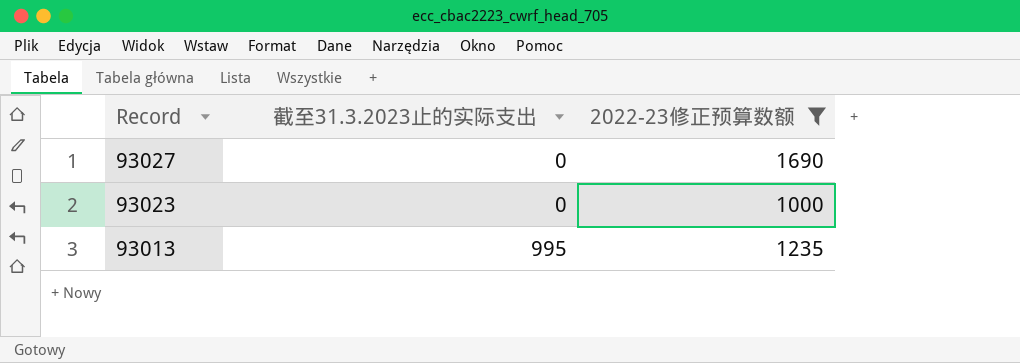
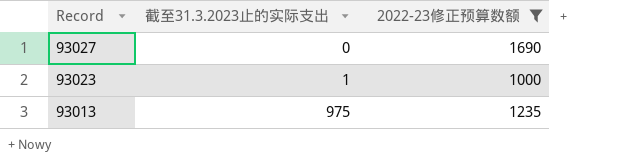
93023 | 截至31.3.2023止的实际支出: 0 -> 1
93013 | 截至31.3.2023止的实际支出: 995 -> 975

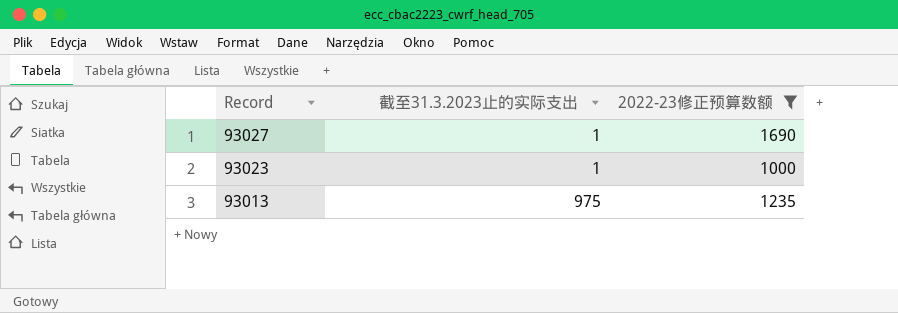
93027 | 截至31.3.2023止的实际支出: 0 -> 1

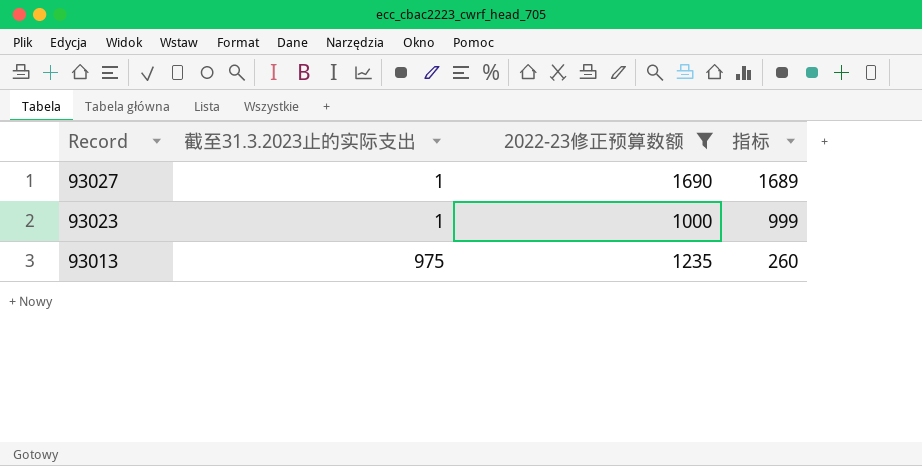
column 指标 | formula: none -> [2022-23修正预算数额] - [截至31.3.2023止的实际支出]

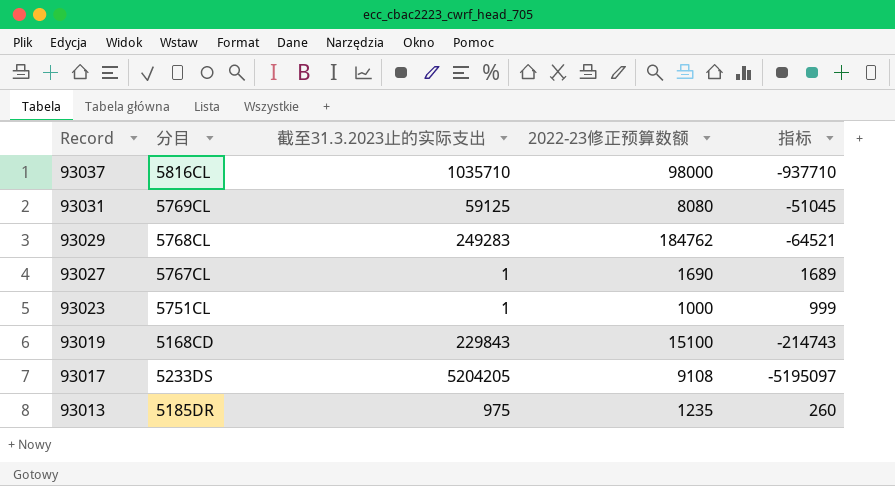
filter: 2022-23修正预算数额 <= 1690 -> none
column 分目 | position: none -> 2

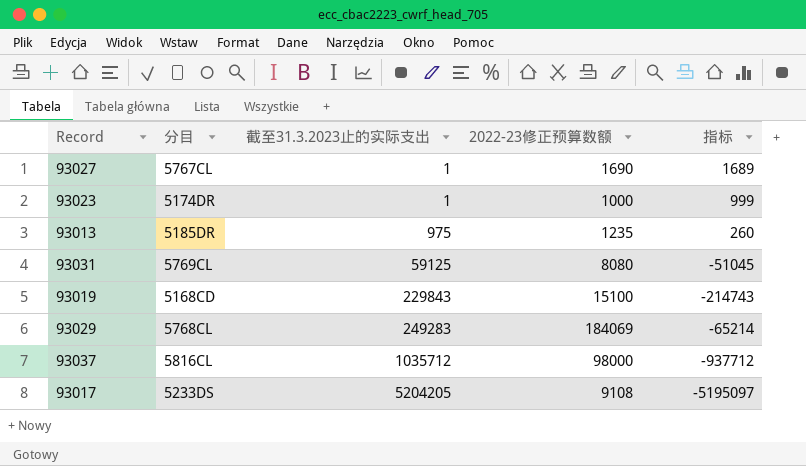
row order: Record descending -> 截至31.3.2023止的实际支出 ascending
93023 | 分目: 5751CL -> 5174DR
93029 | 2022-23修正预算数额: 184762 -> 184069
93029 | 指标: -64521 -> -65214
93037 | 截至31.3.2023止的实际支出: 1035710 -> 1035712
93037 | 指标: -937710 -> -937712

